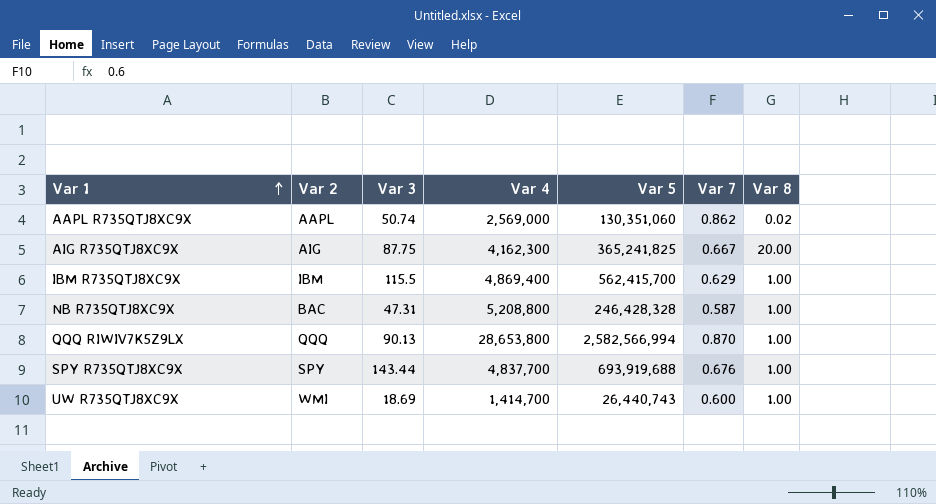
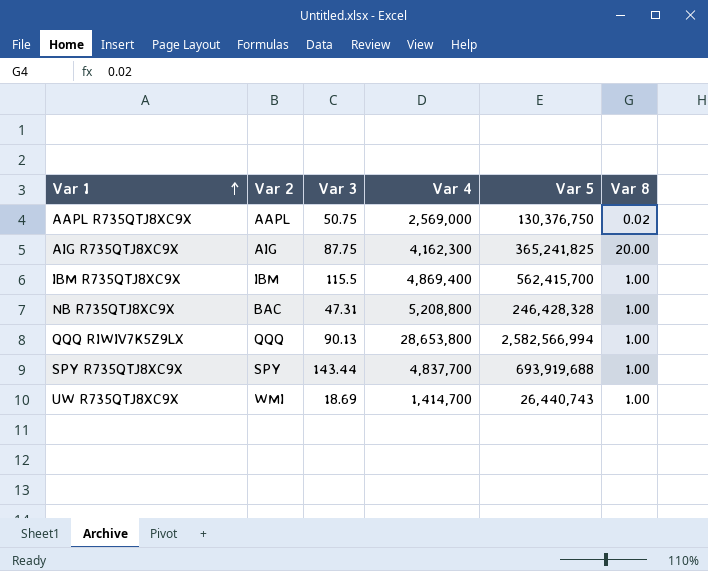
column Var 7 | position: 6 -> none
AAPL R735QTJ8XC9X | Var 3: 50.74 -> 50.75
AAPL R735QTJ8XC9X | Var 5: 130,351,060 -> 130,376,750

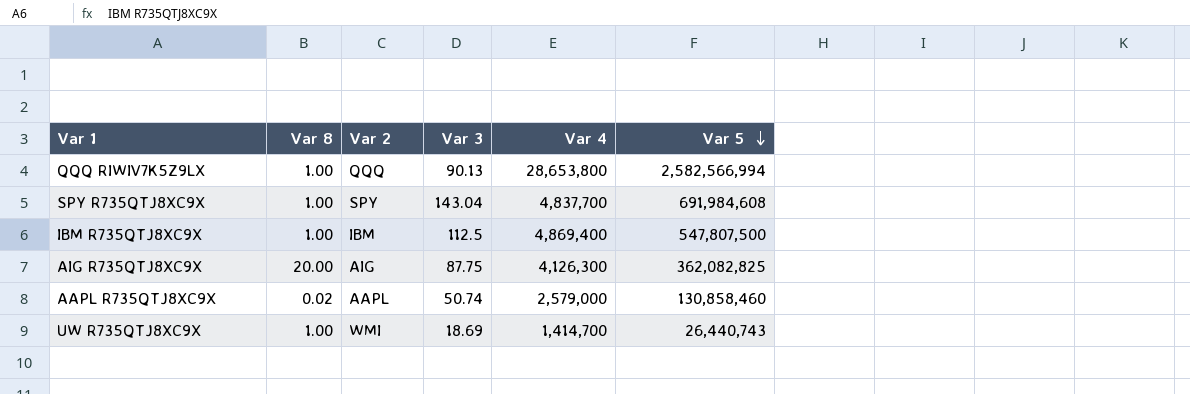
row order: Var 1 ascending -> Var 5 descending
column Var 8 | position: 6 -> 2
row NB R735QTJ8XC9X: BAC | 47.31 | 5,208,800 | 246,428,328 | 1.00 -> none
SPY R735QTJ8XC9X | Var 3: 143.44 -> 143.04
SPY R735QTJ8XC9X | Var 5: 693,919,688 -> 691,984,608
IBM R735QTJ8XC9X | Var 3: 115.5 -> 112.5
IBM R735QTJ8XC9X | Var 5: 562,415,700 -> 547,807,500
AIG R735QTJ8XC9X | Var 4: 4,162,300 -> 4,126,300
AIG R735QTJ8XC9X | Var 5: 365,241,825 -> 362,082,825
AAPL R735QTJ8XC9X | Var 3: 50.75 -> 50.74
AAPL R735QTJ8XC9X | Var 4: 2,569,000 -> 2,579,000
AAPL R735QTJ8XC9X | Var 5: 130,376,750 -> 130,858,460

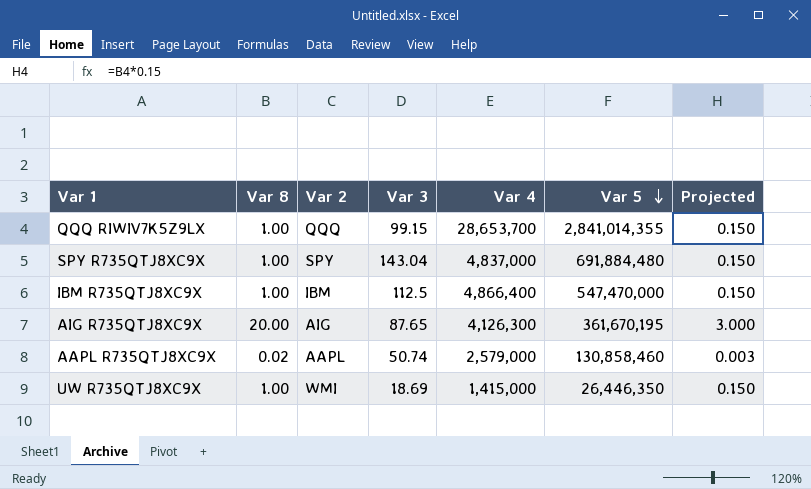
column Projected | formula: none -> [Var 8] * 0.15
QQQ RIWIV7K5Z9LX | Var 3: 90.13 -> 99.15
QQQ RIWIV7K5Z9LX | Var 4: 28,653,800 -> 28,653,700
QQQ RIWIV7K5Z9LX | Var 5: 2,582,566,994 -> 2,841,014,355
SPY R735QTJ8XC9X | Var 4: 4,837,700 -> 4,837,000
SPY R735QTJ8XC9X | Var 5: 691,984,608 -> 691,884,480
IBM R735QTJ8XC9X | Var 4: 4,869,400 -> 4,866,400
IBM R735QTJ8XC9X | Var 5: 547,807,500 -> 547,470,000
AIG R735QTJ8XC9X | Var 3: 87.75 -> 87.65
AIG R735QTJ8XC9X | Var 5: 362,082,825 -> 361,670,195
UW R735QTJ8XC9X | Var 4: 1,414,700 -> 1,415,000
UW R735QTJ8XC9X | Var 5: 26,440,743 -> 26,446,350

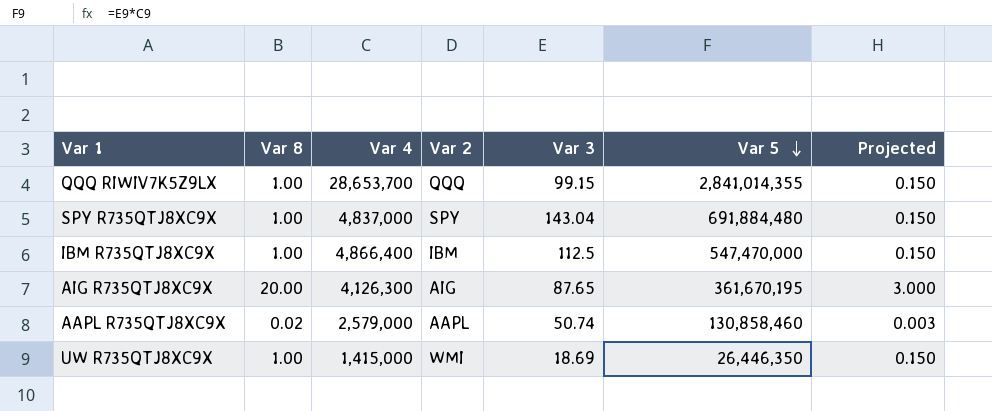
column Var 4 | position: 5 -> 3

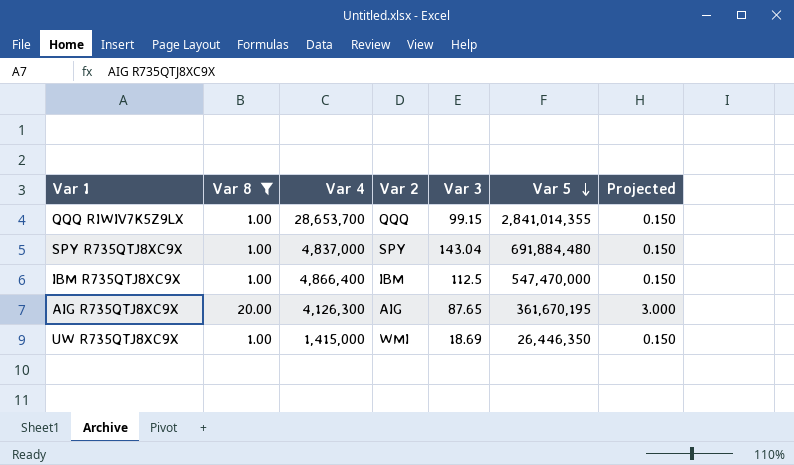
filter: none -> Var 8 != 0.02

